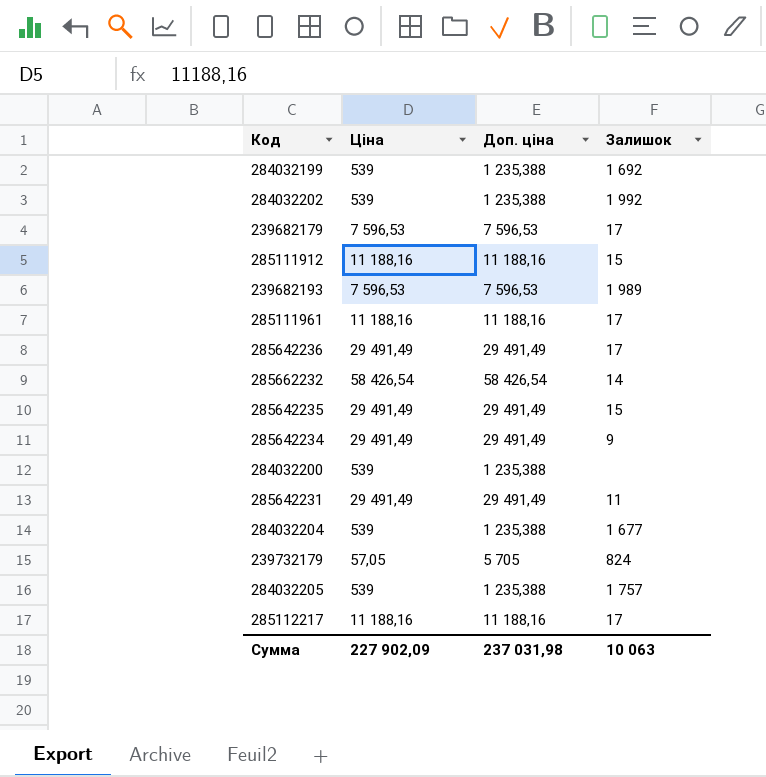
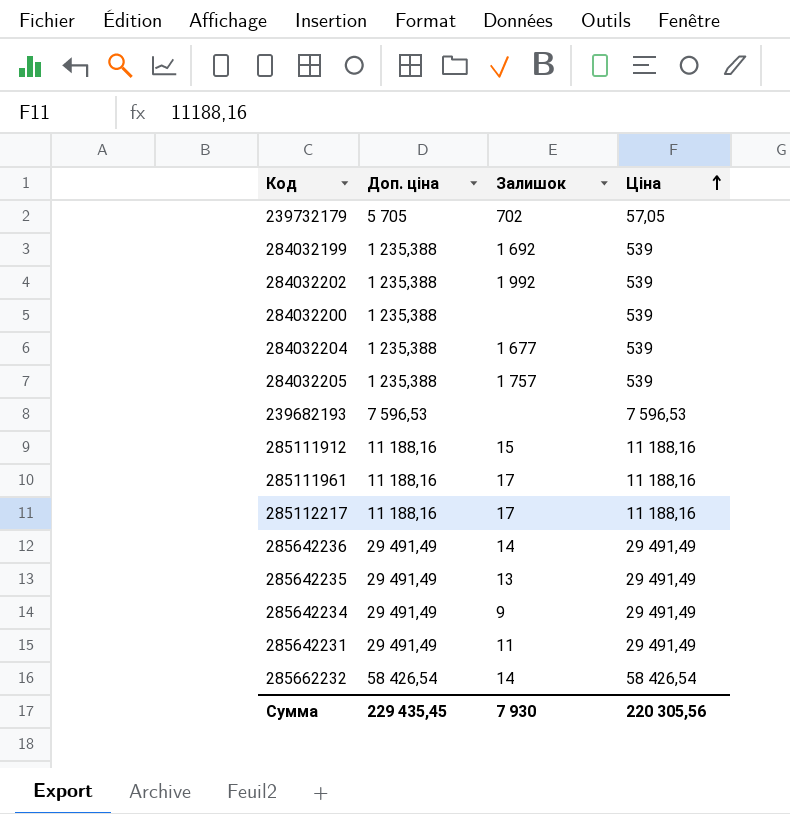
row order: none -> Ціна ascending
column Ціна | position: 2 -> 4
row 239682179: 7 596,53 | 7 596,53 | 17 -> none
239732179 | Залишок: 824 -> 702
239682193 | Залишок: 1 989 -> none
285642236 | Залишок: 17 -> 14
285642235 | Залишок: 15 -> 13
Сумма | Доп. ціна: 237 031,98 -> 229 435,45
Сумма | Залишок: 10 063 -> 7 930
Сумма | Ціна: 227 902,09 -> 220 305,56

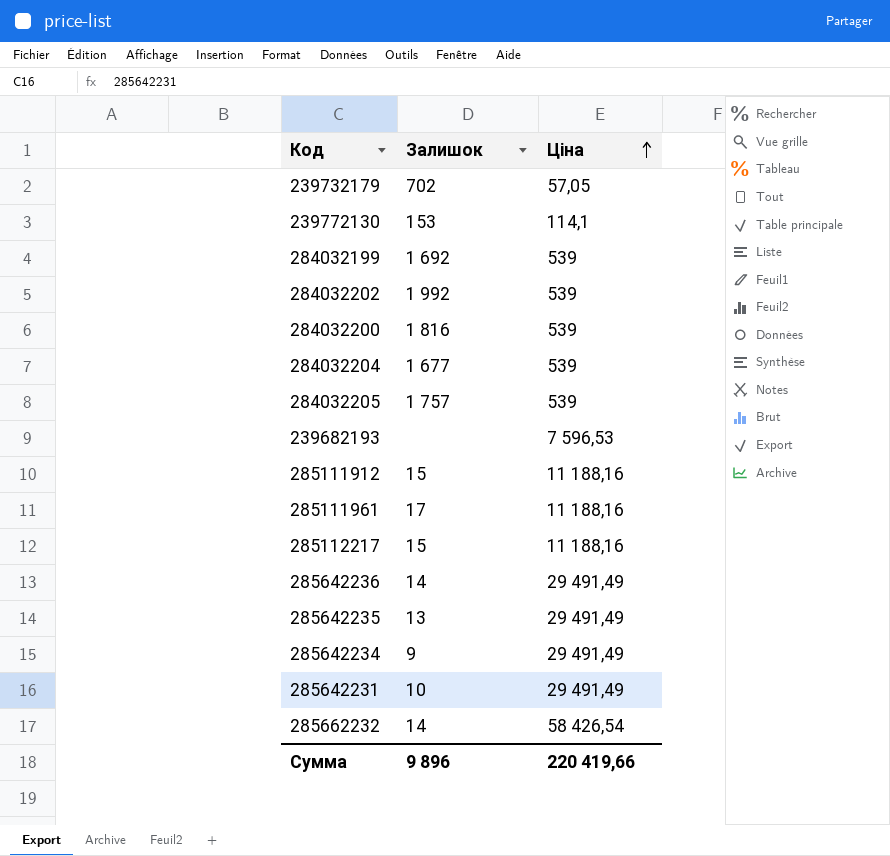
column Доп. ціна | position: 2 -> none
row 239772130: none -> 153 | 114,1
284032200 | Залишок: none -> 1 816
285112217 | Залишок: 17 -> 15
285642231 | Залишок: 11 -> 10
Сумма | Залишок: 7 930 -> 9 896
Сумма | Ціна: 220 305,56 -> 220 419,66

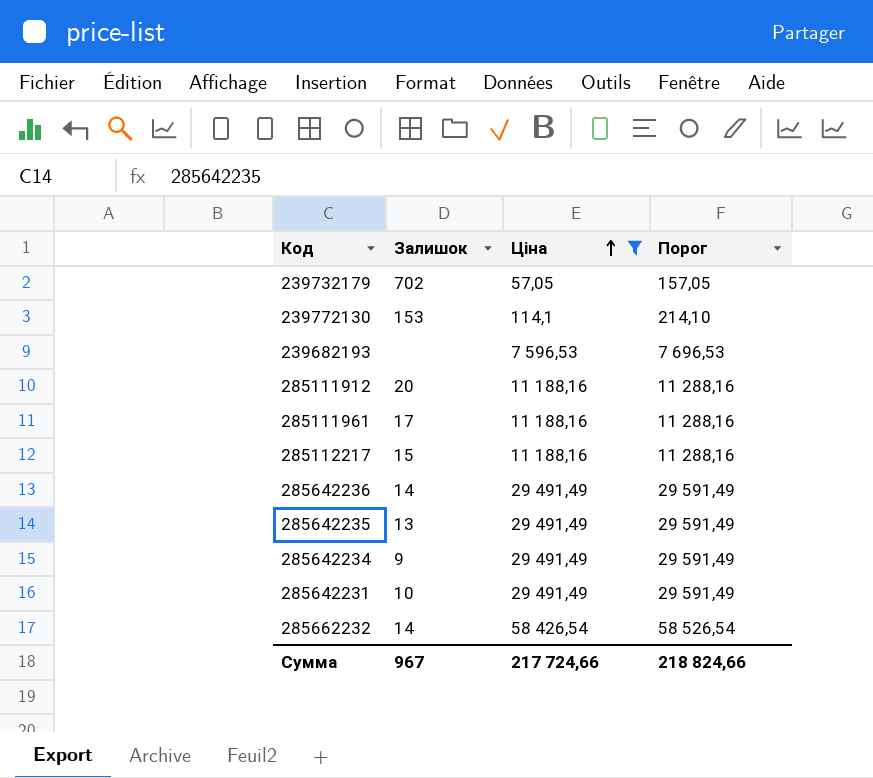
filter: none -> Ціна != 539
column Порог | formula: none -> [Ціна] + 100
285111912 | Залишок: 15 -> 20
Сумма | Залишок: 9 896 -> 967
Сумма | Ціна: 220 419,66 -> 217 724,66

